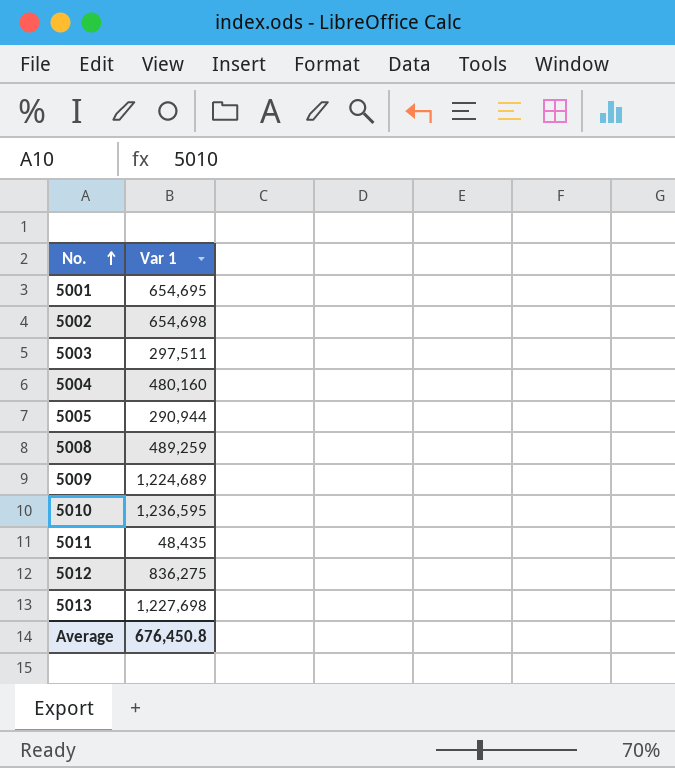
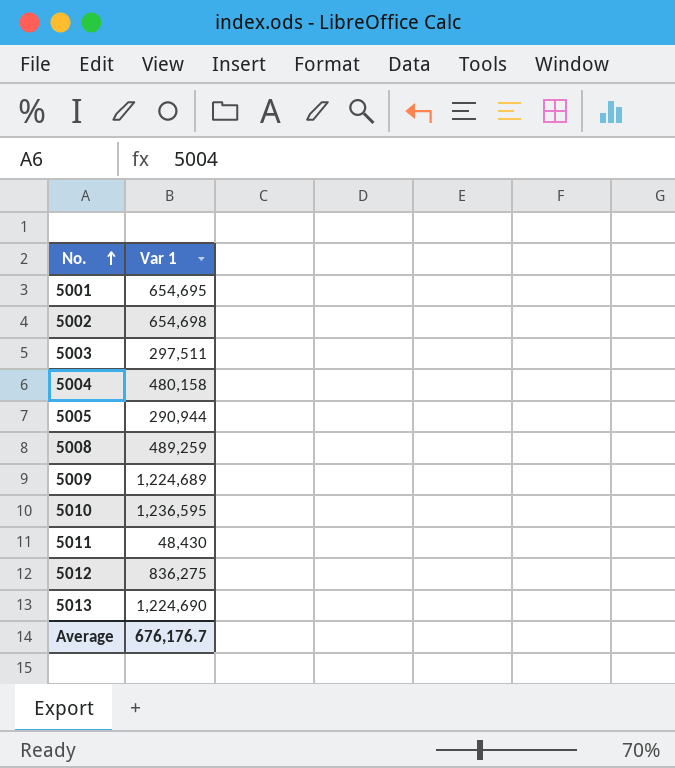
5004 | Var 1: 480,160 -> 480,158
5011 | Var 1: 48,435 -> 48,430
5013 | Var 1: 1,227,698 -> 1,224,690
Average | Var 1: 676,450.8 -> 676,176.7

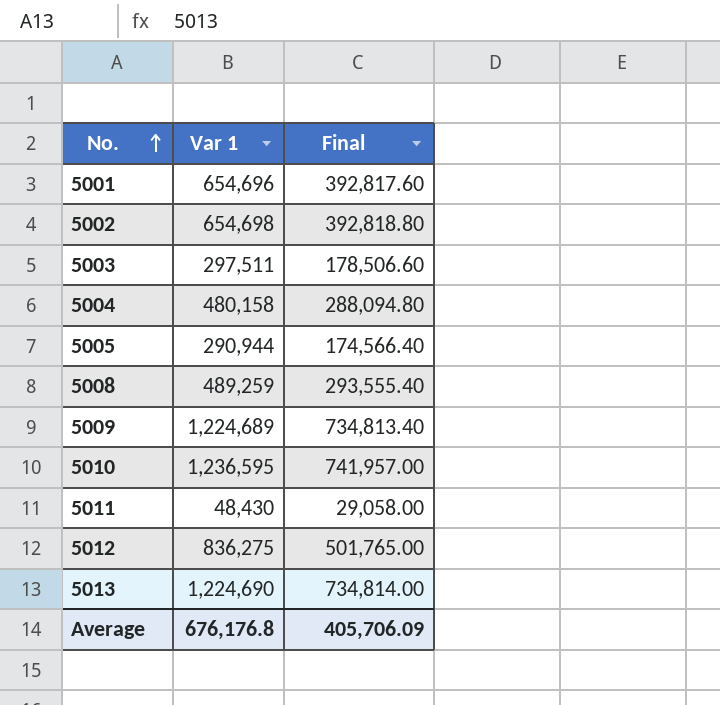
column Final | formula: none -> [Var 1] * 0.6
5001 | Var 1: 654,695 -> 654,696
Average | Var 1: 676,176.7 -> 676,176.8

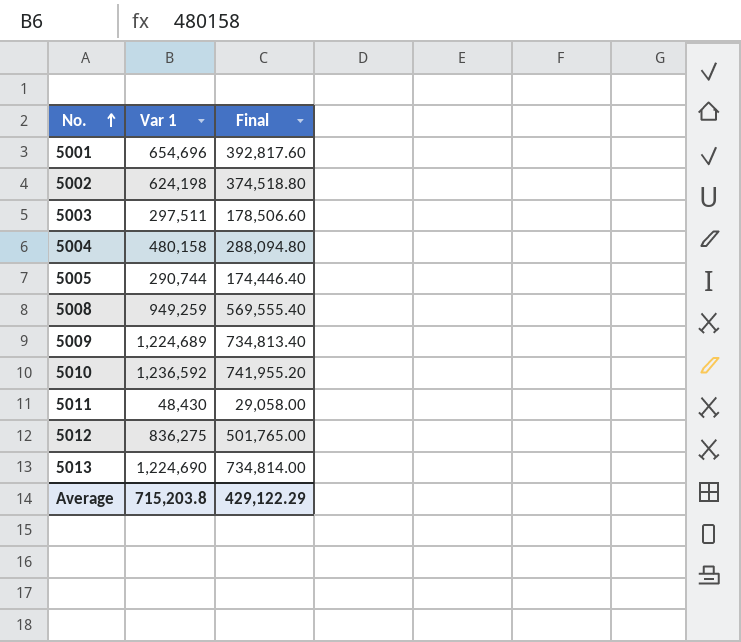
5002 | Var 1: 654,698 -> 624,198
5002 | Final: 392,818.80 -> 374,518.80
5005 | Var 1: 290,944 -> 290,744
5005 | Final: 174,566.40 -> 174,446.40
5008 | Var 1: 489,259 -> 949,259
5008 | Final: 293,555.40 -> 569,555.40
5010 | Var 1: 1,236,595 -> 1,236,592
5010 | Final: 741,957.00 -> 741,955.20
Average | Var 1: 676,176.8 -> 715,203.8
Average | Final: 405,706.09 -> 429,122.29

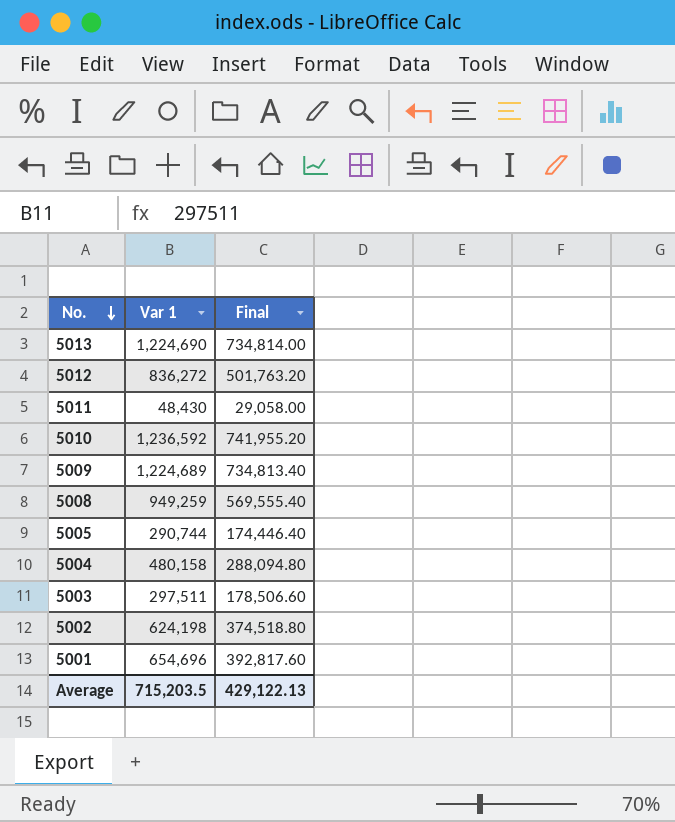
row order: No. ascending -> No. descending
5012 | Var 1: 836,275 -> 836,272
5012 | Final: 501,765.00 -> 501,763.20
Average | Var 1: 715,203.8 -> 715,203.5
Average | Final: 429,122.29 -> 429,122.13

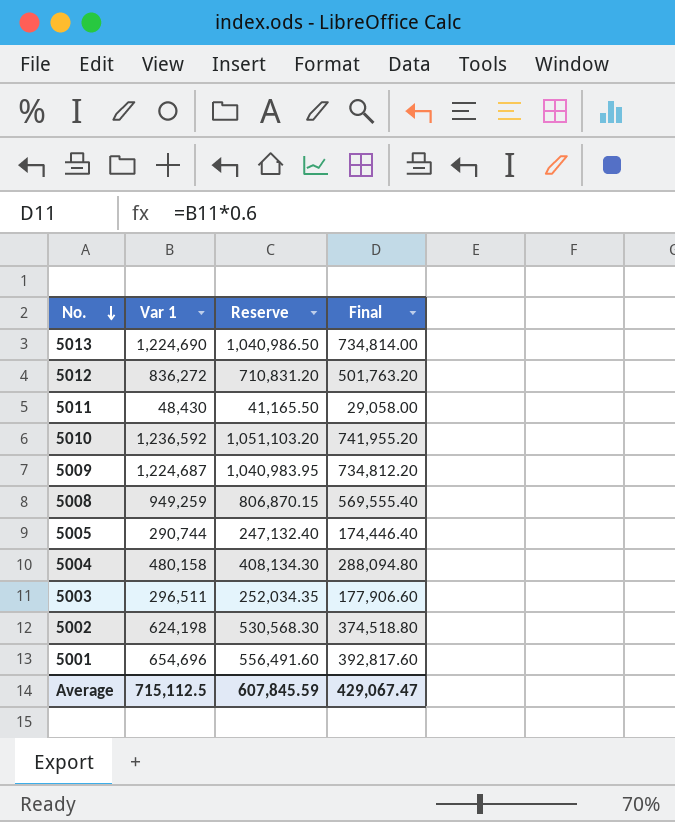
column Reserve | formula: none -> [Var 1] * 0.85
5009 | Var 1: 1,224,689 -> 1,224,687
5009 | Final: 734,813.40 -> 734,812.20
5003 | Var 1: 297,511 -> 296,511
5003 | Final: 178,506.60 -> 177,906.60
Average | Var 1: 715,203.5 -> 715,112.5
Average | Final: 429,122.13 -> 429,067.47

